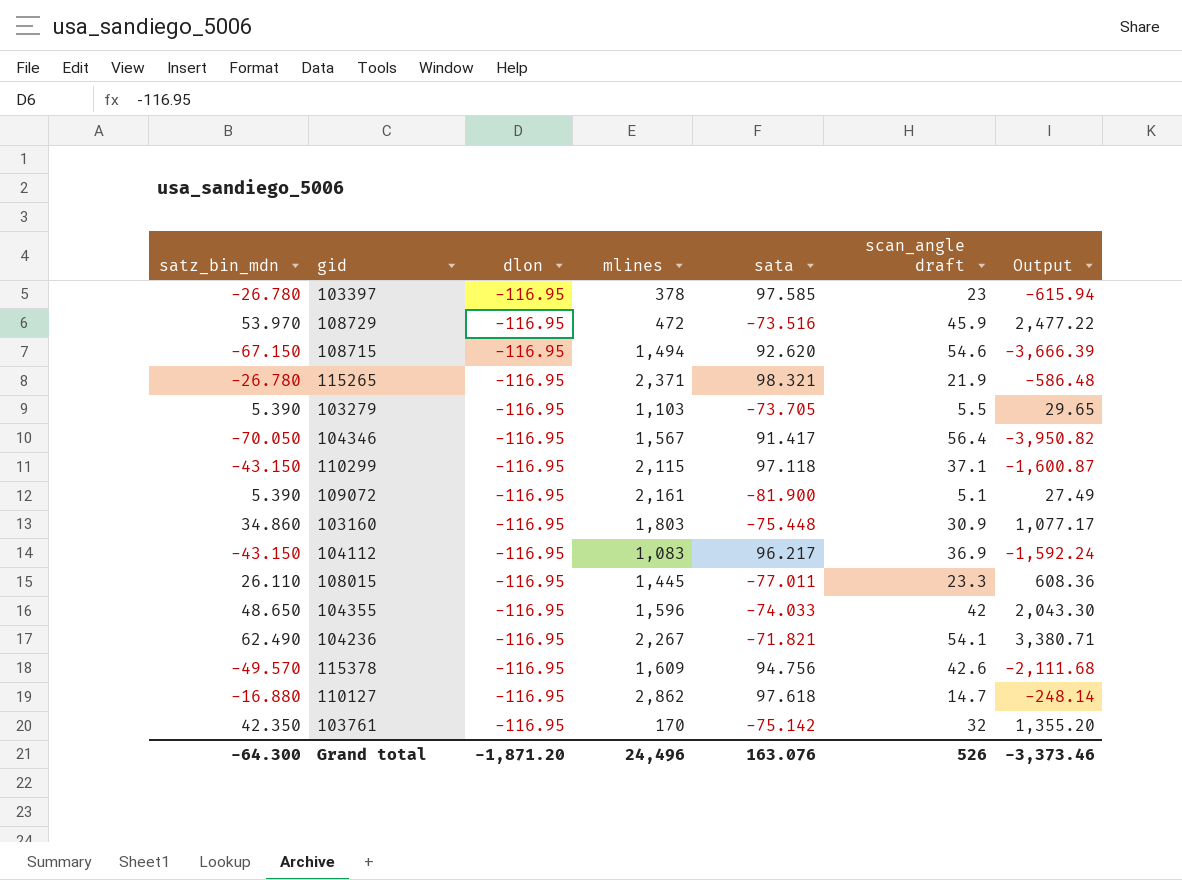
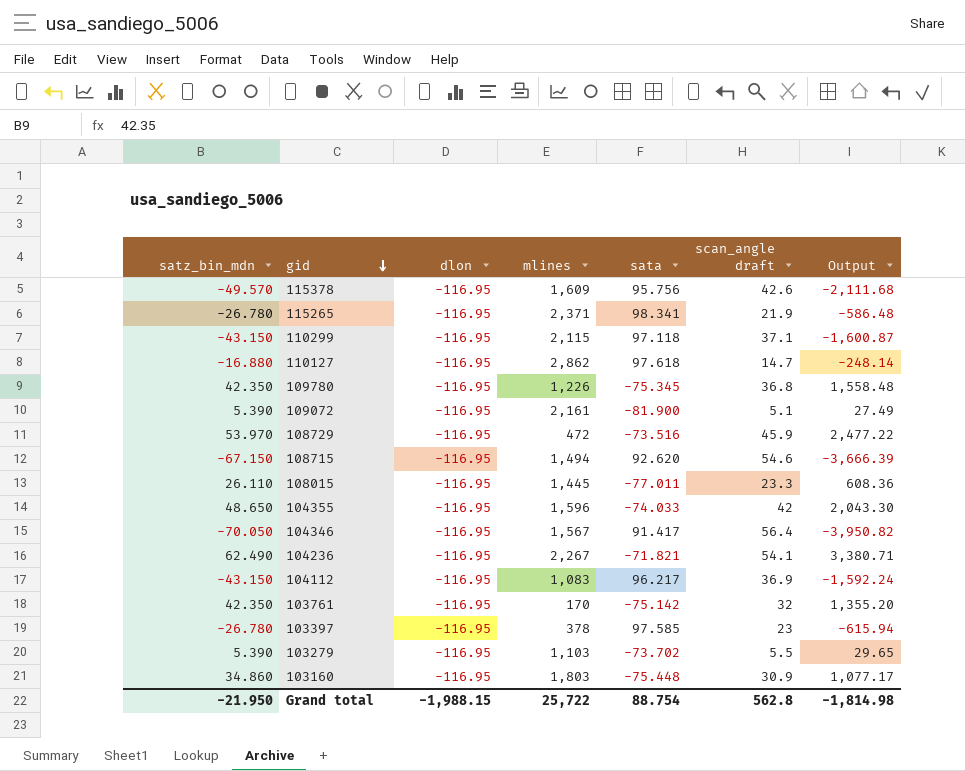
row order: none -> gid descending
115378 | sata: 94.756 -> 95.756
115265 | sata: 98.321 -> 98.341
row 109780: none -> 42.350 | -116.95 | 1,226 | -75.345 | 36.8 | 1,558.48
103279 | sata: -73.705 -> -73.702
Grand total | satz_bin_mdn: -64.300 -> -21.950
Grand total | dlon: -1,871.20 -> -1,988.15
Grand total | mlines: 24,496 -> 25,722
Grand total | sata: 163.076 -> 88.754
Grand total | scan_angle draft: 526 -> 562.8
Grand total | Output: -3,373.46 -> -1,814.98

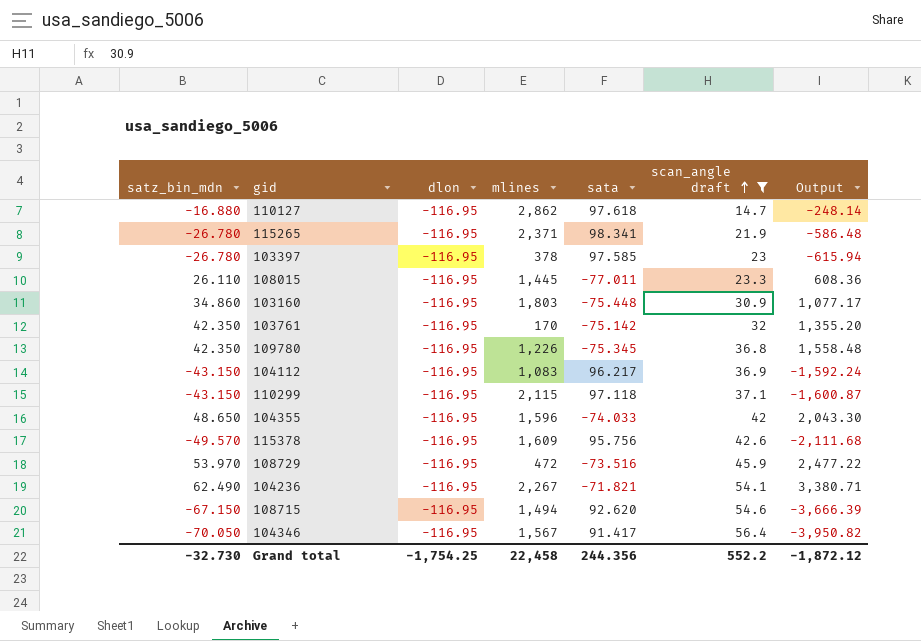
filter: none -> scan_angle draft >= 14.7
row order: gid descending -> scan_angle draft ascending
Grand total | satz_bin_mdn: -21.950 -> -32.730
Grand total | dlon: -1,988.15 -> -1,754.25
Grand total | mlines: 25,722 -> 22,458
Grand total | sata: 88.754 -> 244.356
Grand total | scan_angle draft: 562.8 -> 552.2
Grand total | Output: -1,814.98 -> -1,872.12

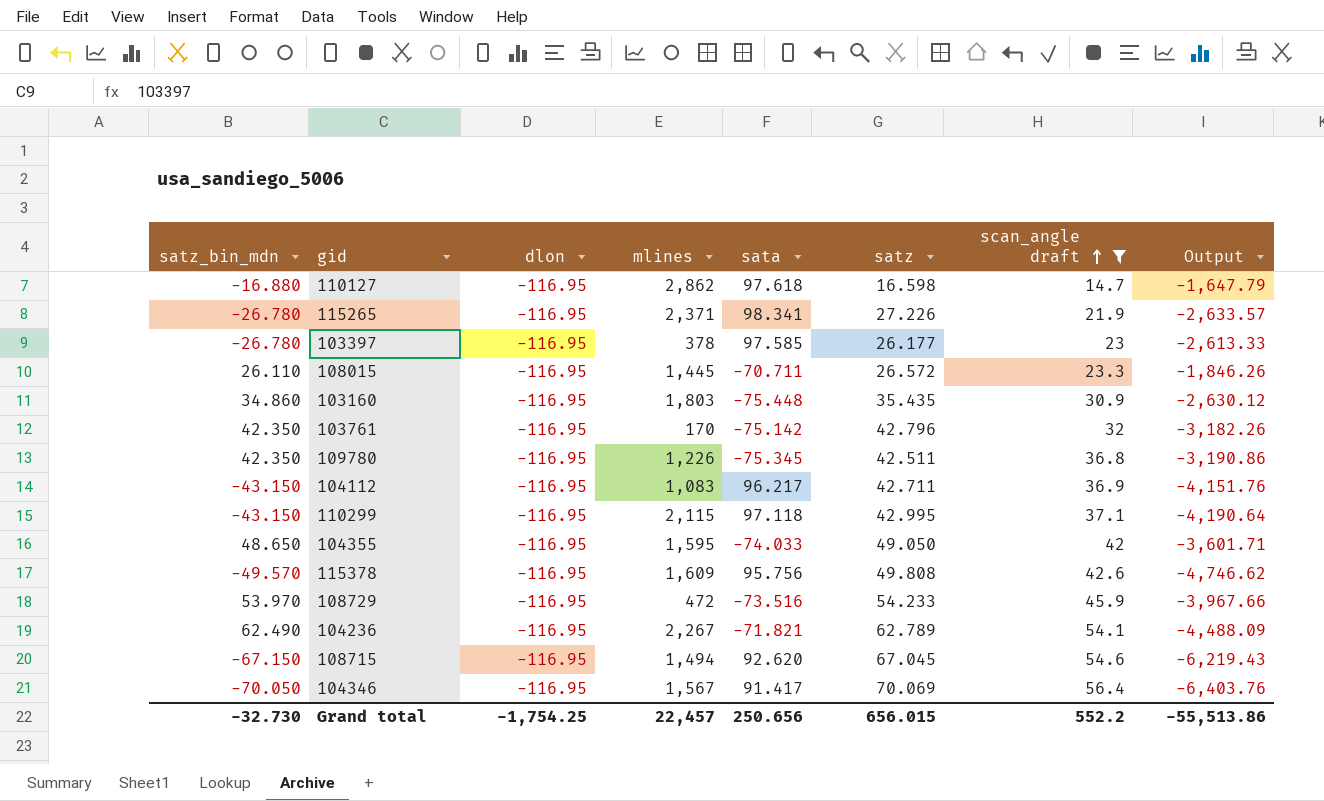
column satz | position: none -> 6
column Output | formula: [satz_bin_mdn] * [scan_angle draft] -> [satz_bin_mdn] * [sata]
108015 | sata: -77.011 -> -70.711
104355 | mlines: 1,596 -> 1,595
Grand total | mlines: 22,458 -> 22,457
Grand total | sata: 244.356 -> 250.656
Grand total | Output: -1,872.12 -> -55,513.86

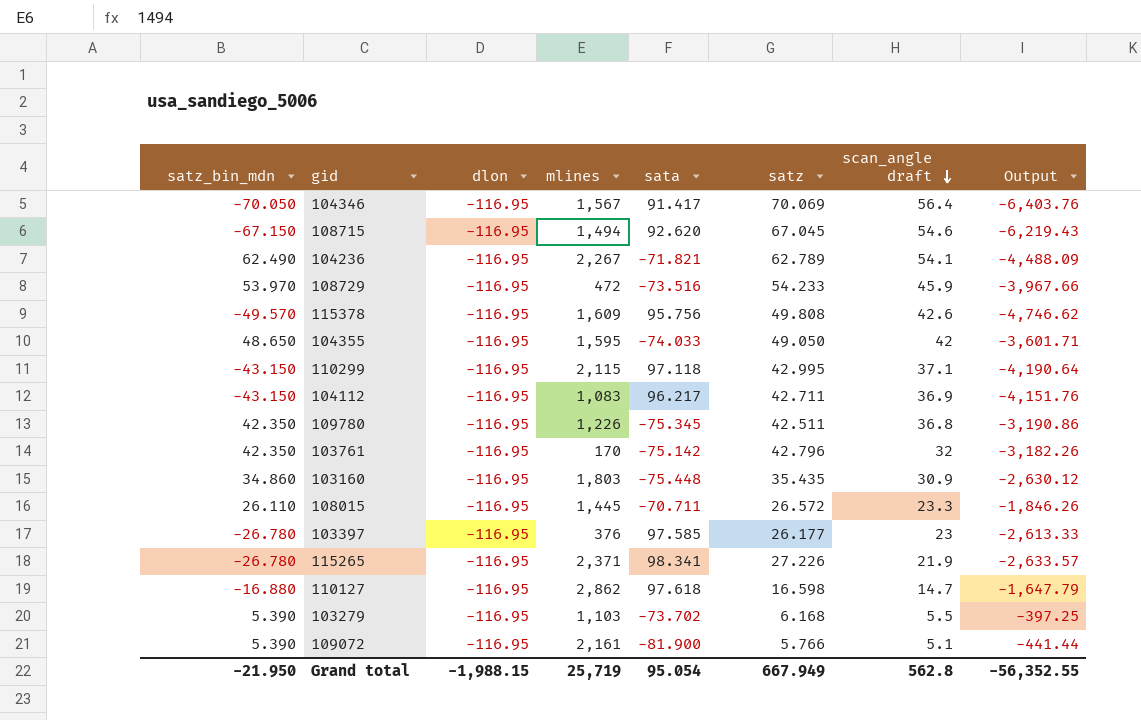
filter: scan_angle draft >= 14.7 -> none
row order: scan_angle draft ascending -> scan_angle draft descending
103397 | mlines: 378 -> 376
Grand total | satz_bin_mdn: -32.730 -> -21.950
Grand total | dlon: -1,754.25 -> -1,988.15
Grand total | mlines: 22,457 -> 25,719
Grand total | sata: 250.656 -> 95.054
Grand total | satz: 656.015 -> 667.949
Grand total | scan_angle draft: 552.2 -> 562.8
Grand total | Output: -55,513.86 -> -56,352.55

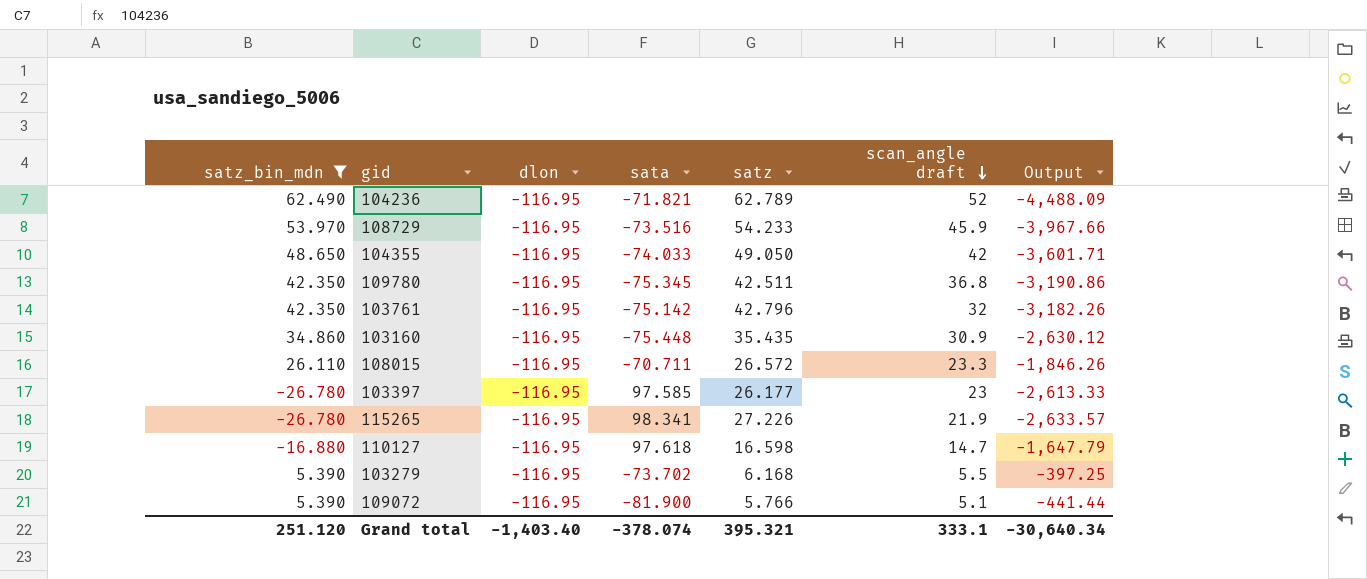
filter: none -> satz_bin_mdn >= -26.780
column mlines | position: 4 -> none
104236 | scan_angle draft: 54.1 -> 52
Grand total | satz_bin_mdn: -21.950 -> 251.120
Grand total | dlon: -1,988.15 -> -1,403.40
Grand total | sata: 95.054 -> -378.074
Grand total | satz: 667.949 -> 395.321
Grand total | scan_angle draft: 562.8 -> 333.1
Grand total | Output: -56,352.55 -> -30,640.34

